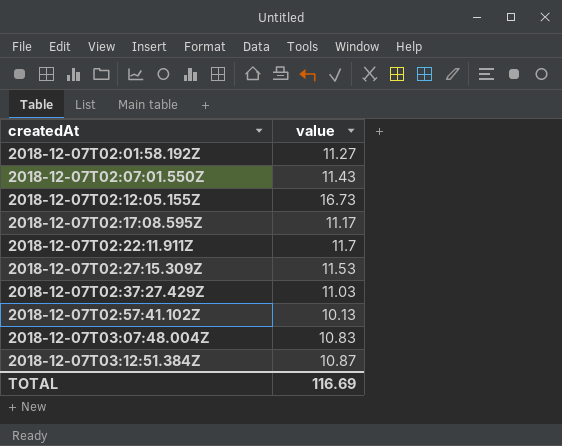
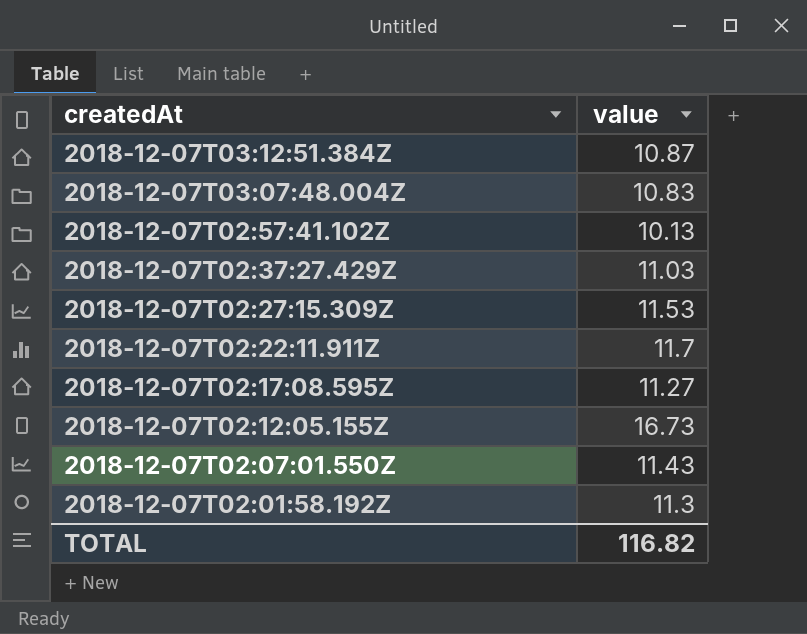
row order: createdAt ascending -> createdAt descending
2018-12-07T02:17:08.595Z | value: 11.17 -> 11.27
2018-12-07T02:01:58.192Z | value: 11.27 -> 11.3
TOTAL | value: 116.69 -> 116.82

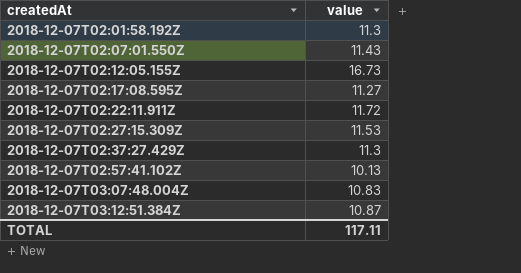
row order: createdAt descending -> createdAt ascending
2018-12-07T02:22:11.911Z | value: 11.7 -> 11.72
2018-12-07T02:37:27.429Z | value: 11.03 -> 11.3
TOTAL | value: 116.82 -> 117.11

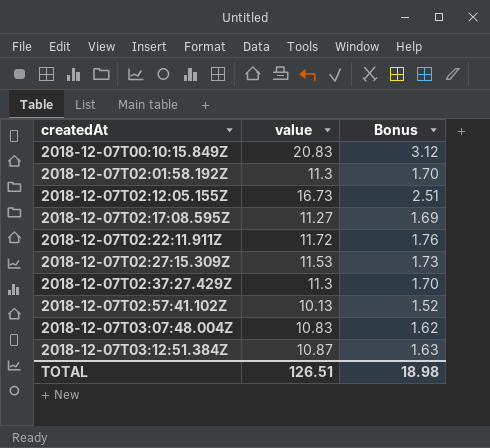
column Bonus | formula: none -> [value] * 0.15
row 2018-12-07T02:07:01.550Z: 11.43 -> none
row 2018-12-07T00:10:15.849Z: none -> 20.83 | 3.12
TOTAL | value: 117.11 -> 126.51

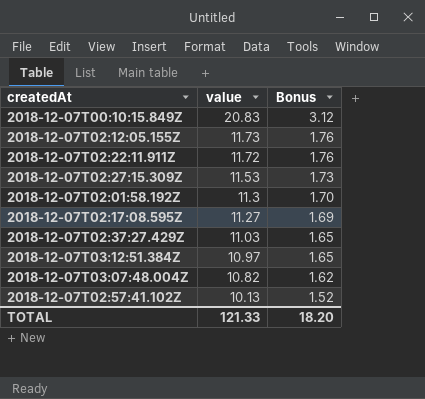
row order: createdAt ascending -> value descending
2018-12-07T02:12:05.155Z | value: 16.73 -> 11.73
2018-12-07T02:12:05.155Z | Bonus: 2.51 -> 1.76
2018-12-07T02:37:27.429Z | value: 11.3 -> 11.03
2018-12-07T02:37:27.429Z | Bonus: 1.70 -> 1.65
2018-12-07T03:12:51.384Z | value: 10.87 -> 10.97
2018-12-07T03:12:51.384Z | Bonus: 1.63 -> 1.65
2018-12-07T03:07:48.004Z | value: 10.83 -> 10.82
TOTAL | value: 126.51 -> 121.33
TOTAL | Bonus: 18.98 -> 18.20

